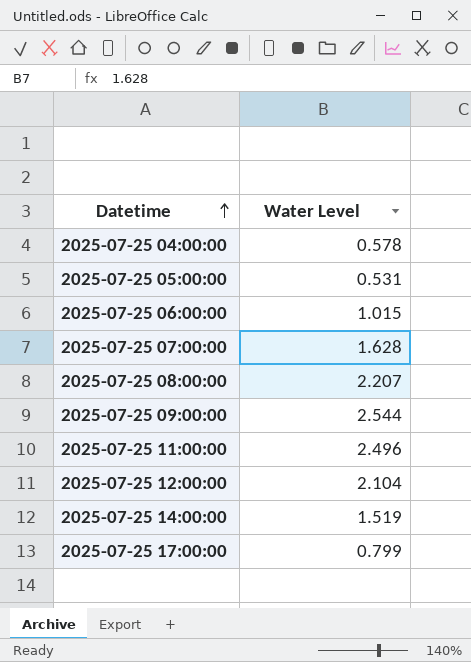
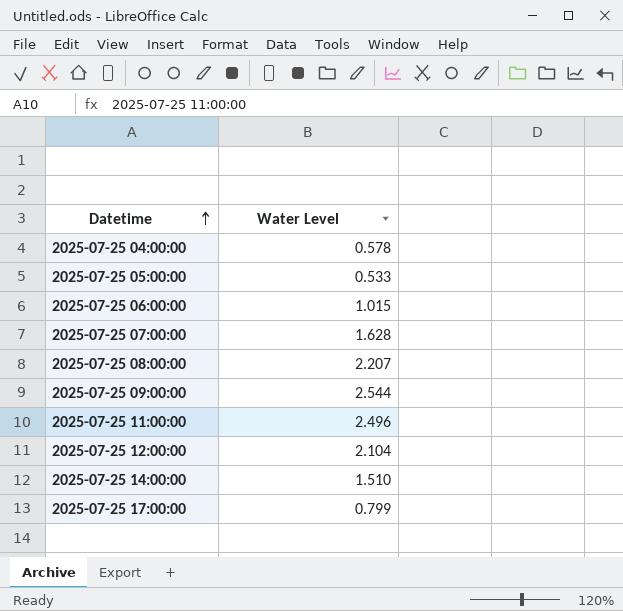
2025-07-25 05:00:00 | Water Level: 0.531 -> 0.533
2025-07-25 14:00:00 | Water Level: 1.519 -> 1.510

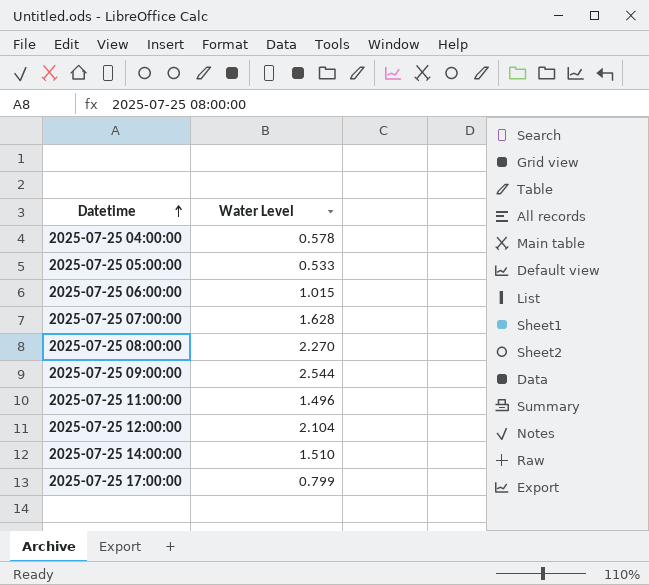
2025-07-25 08:00:00 | Water Level: 2.207 -> 2.270
2025-07-25 11:00:00 | Water Level: 2.496 -> 1.496

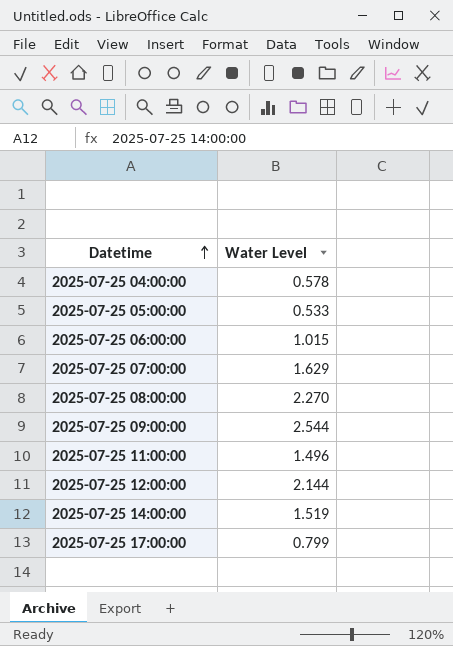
2025-07-25 07:00:00 | Water Level: 1.628 -> 1.629
2025-07-25 12:00:00 | Water Level: 2.104 -> 2.144
2025-07-25 14:00:00 | Water Level: 1.510 -> 1.519

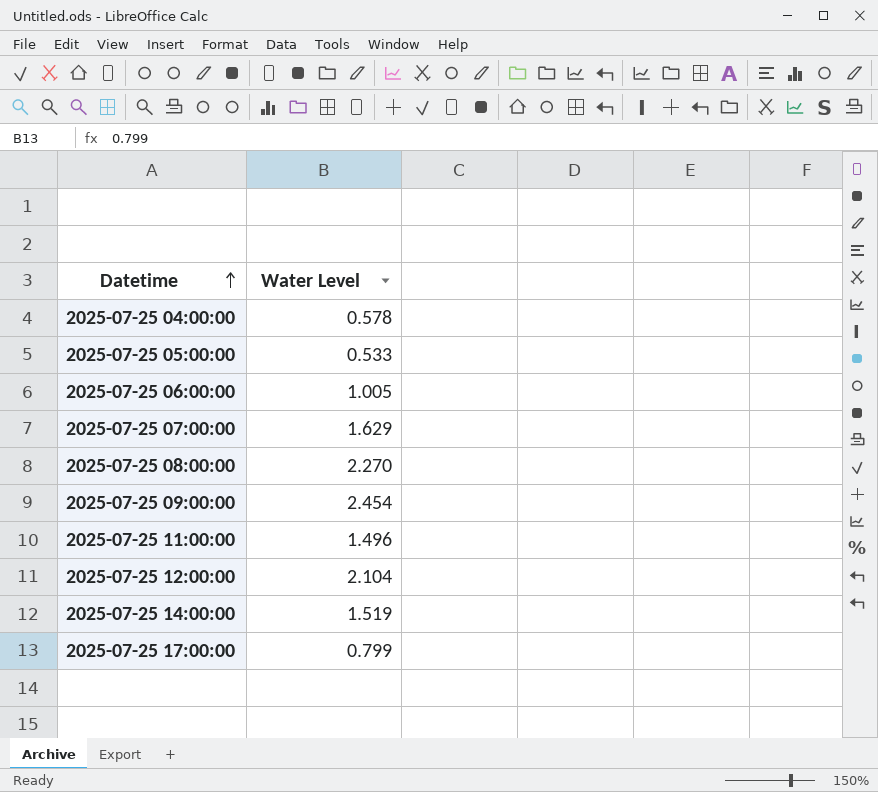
2025-07-25 06:00:00 | Water Level: 1.015 -> 1.005
2025-07-25 09:00:00 | Water Level: 2.544 -> 2.454
2025-07-25 12:00:00 | Water Level: 2.144 -> 2.104

